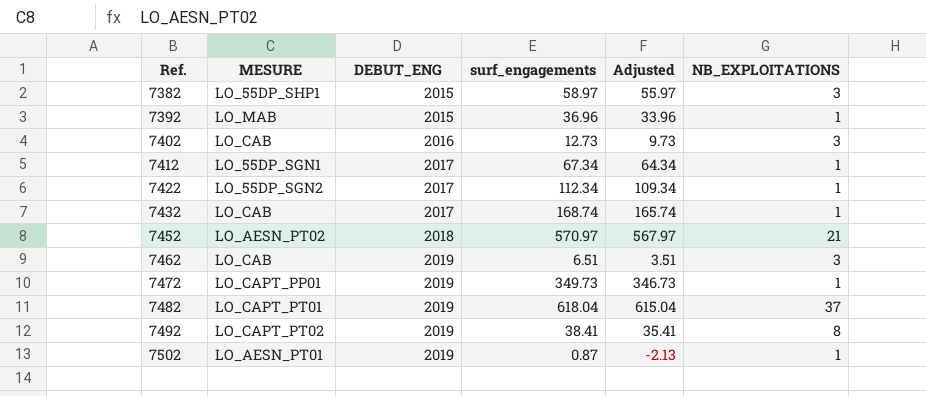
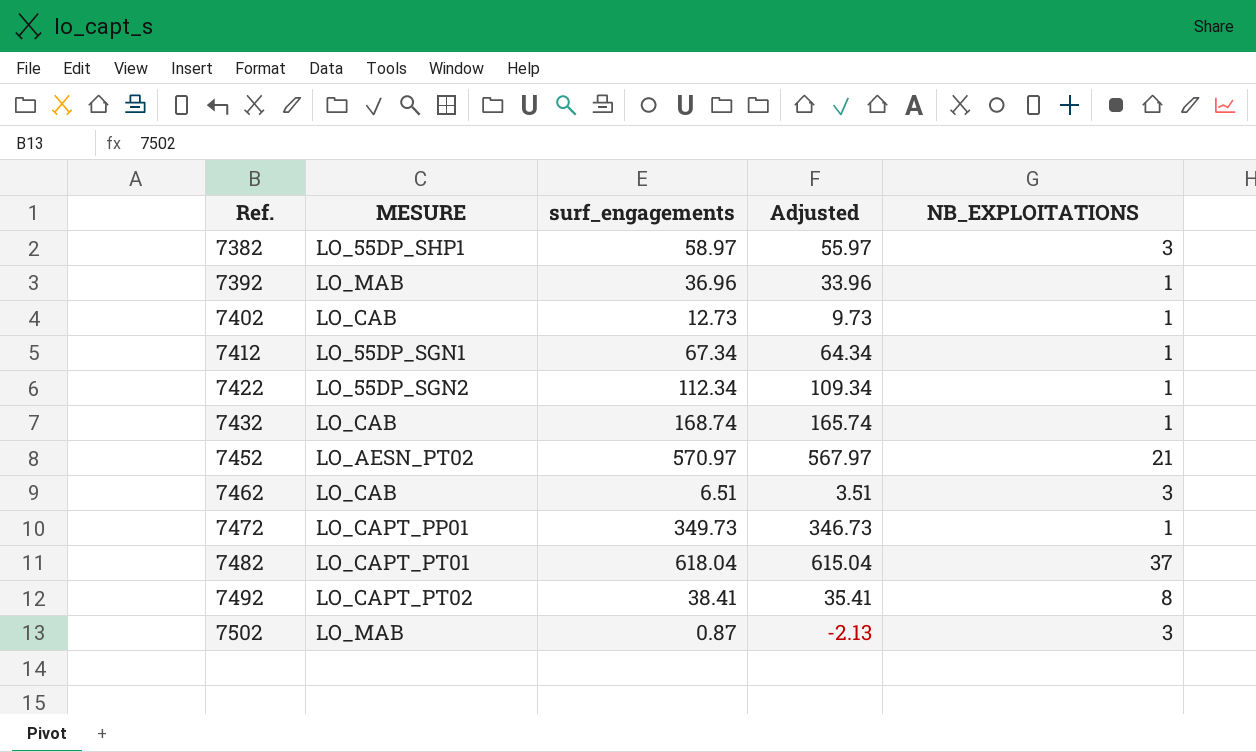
column DEBUT_ENG | position: 3 -> none
7402 | NB_EXPLOITATIONS: 3 -> 1
7502 | MESURE: LO_AESN_PT01 -> LO_MAB
7502 | NB_EXPLOITATIONS: 1 -> 3

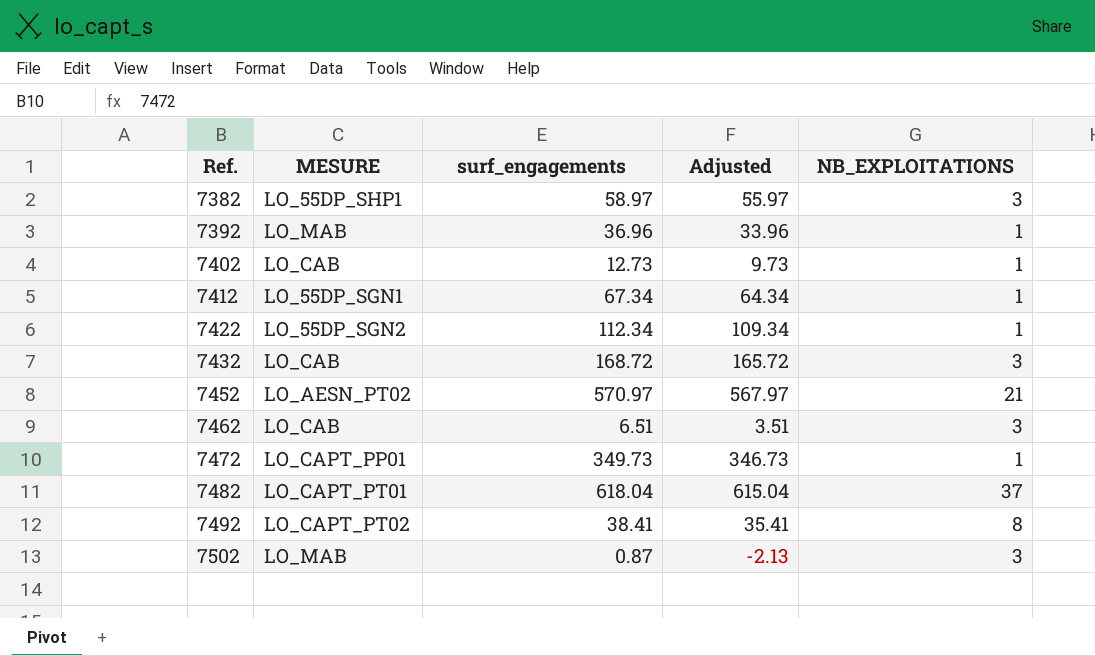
7432 | surf_engagements: 168.74 -> 168.72
7432 | Adjusted: 165.74 -> 165.72
7432 | NB_EXPLOITATIONS: 1 -> 3

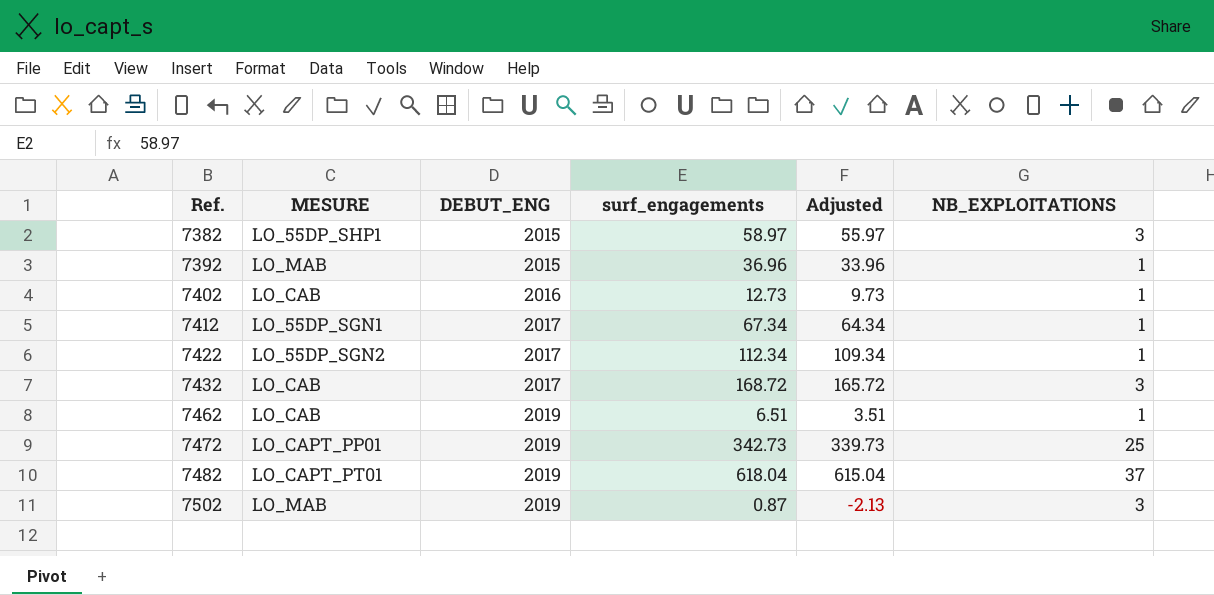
column DEBUT_ENG | position: none -> 3
row 7452: LO_AESN_PT02 | 570.97 | 567.97 | 21 -> none
row 7492: LO_CAPT_PT02 | 38.41 | 35.41 | 8 -> none
7462 | NB_EXPLOITATIONS: 3 -> 1
7472 | surf_engagements: 349.73 -> 342.73
7472 | Adjusted: 346.73 -> 339.73
7472 | NB_EXPLOITATIONS: 1 -> 25

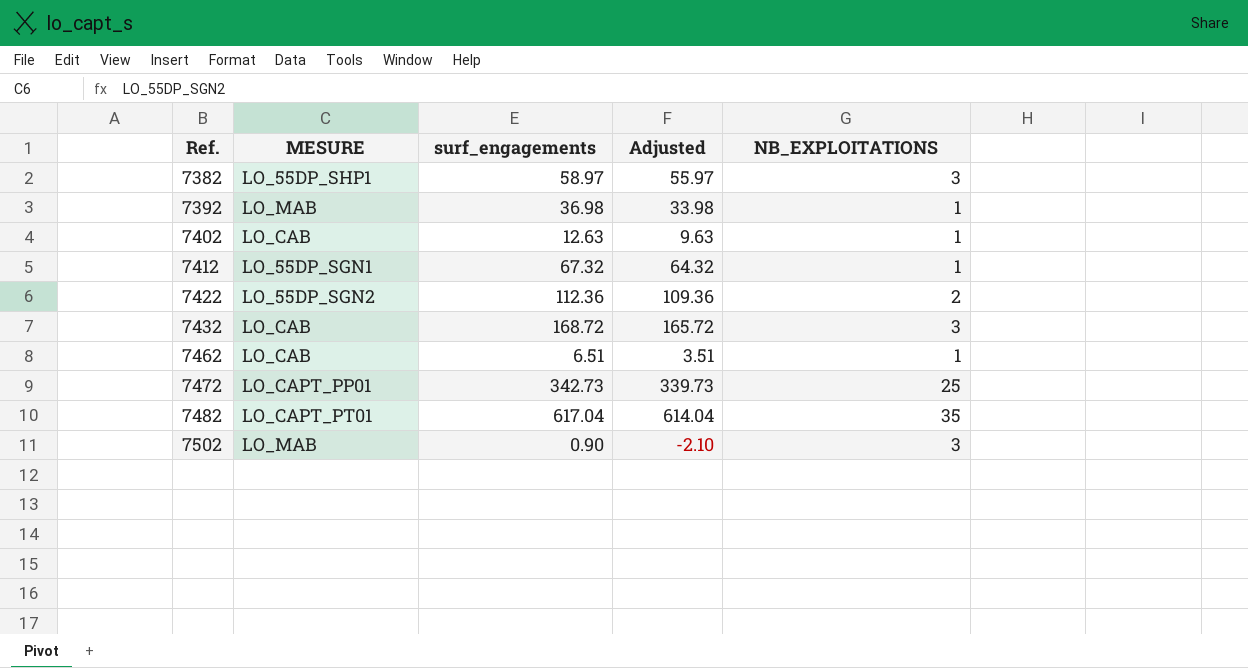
column DEBUT_ENG | position: 3 -> none
7392 | surf_engagements: 36.96 -> 36.98
7392 | Adjusted: 33.96 -> 33.98
7402 | surf_engagements: 12.73 -> 12.63
7402 | Adjusted: 9.73 -> 9.63
7412 | surf_engagements: 67.34 -> 67.32
7412 | Adjusted: 64.34 -> 64.32
7422 | surf_engagements: 112.34 -> 112.36
7422 | Adjusted: 109.34 -> 109.36
7422 | NB_EXPLOITATIONS: 1 -> 2
7482 | surf_engagements: 618.04 -> 617.04
7482 | Adjusted: 615.04 -> 614.04
7482 | NB_EXPLOITATIONS: 37 -> 35
7502 | surf_engagements: 0.87 -> 0.90
7502 | Adjusted: -2.13 -> -2.10

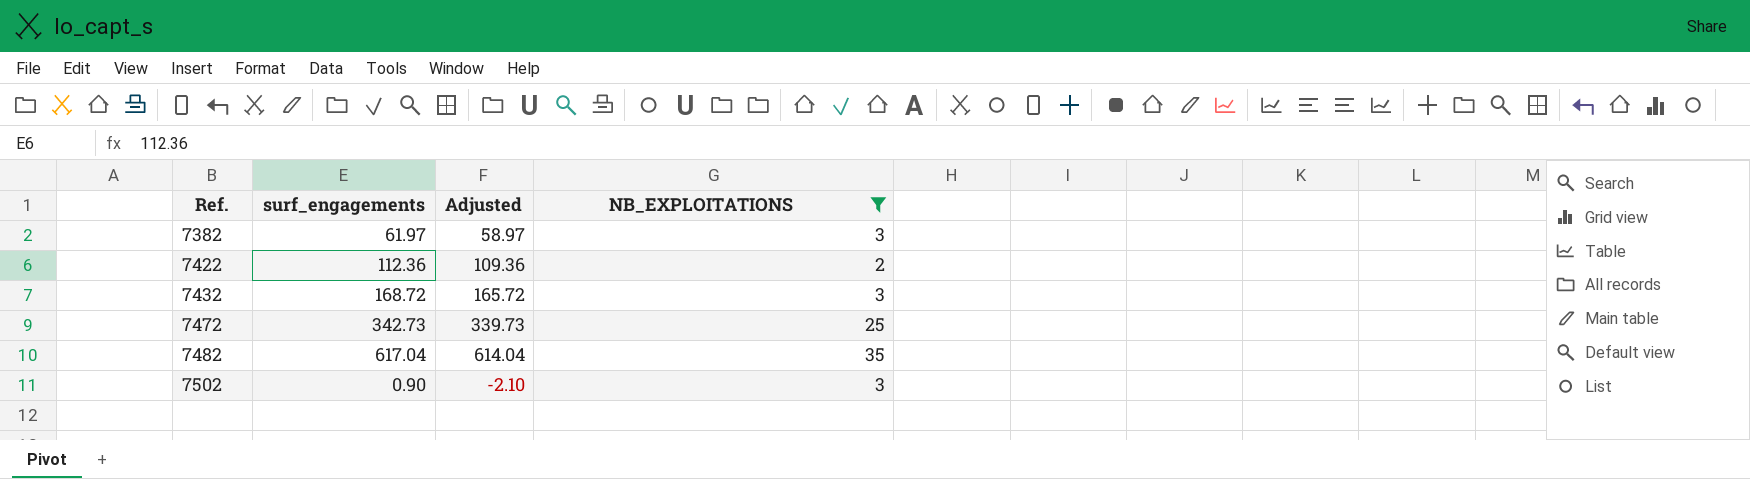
filter: none -> NB_EXPLOITATIONS != 1
column MESURE | position: 2 -> none
7382 | surf_engagements: 58.97 -> 61.97
7382 | Adjusted: 55.97 -> 58.97

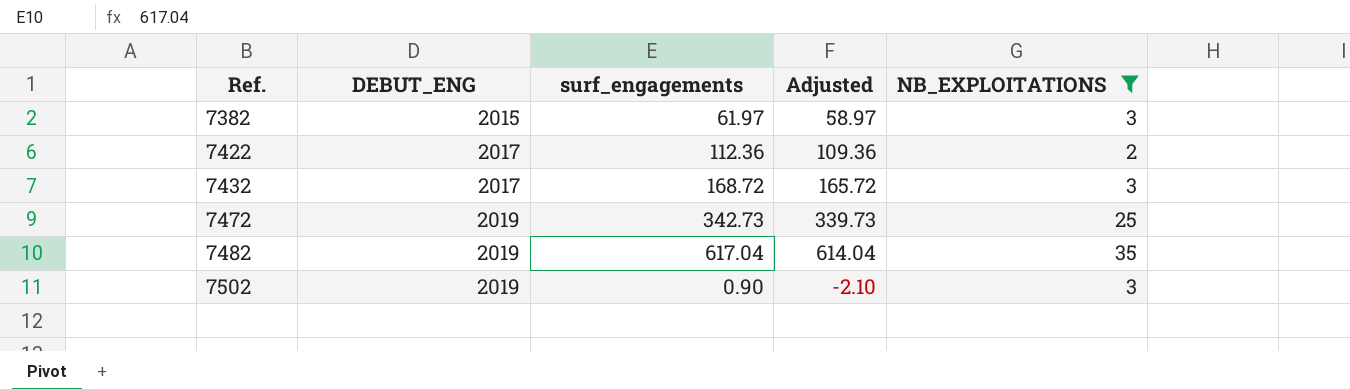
column DEBUT_ENG | position: none -> 2

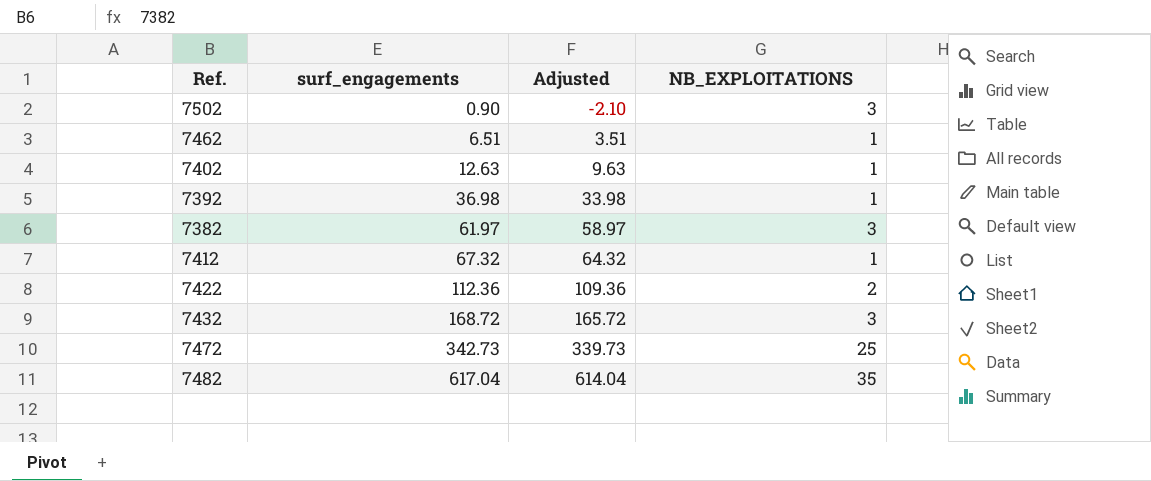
filter: NB_EXPLOITATIONS != 1 -> none
row order: Ref. ascending -> surf_engagements ascending
column DEBUT_ENG | position: 2 -> none

